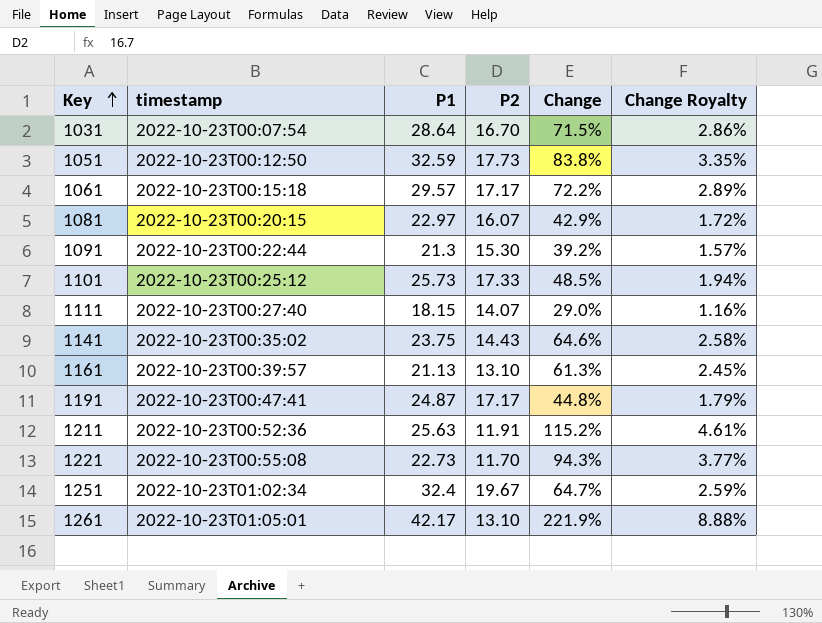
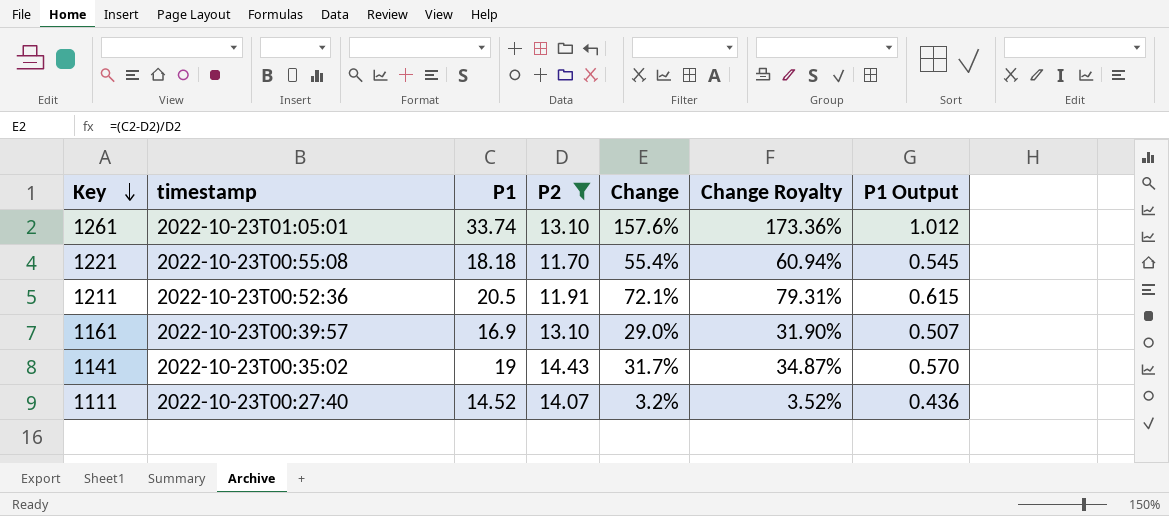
filter: none -> P2 <= 14.43
row order: Key ascending -> Key descending
column Change Royalty | formula: [Change] * 0.04 -> [Change] * 1.1
column P1 Output | formula: none -> [P1] * 0.03
1261 | P1: 42.17 -> 33.74
1261 | Change: 221.9% -> 157.6%
1221 | P1: 22.73 -> 18.18
1221 | Change: 94.3% -> 55.4%
1211 | P1: 25.63 -> 20.5
1211 | Change: 115.2% -> 72.1%
1161 | P1: 21.13 -> 16.9
1161 | Change: 61.3% -> 29.0%
1141 | P1: 23.75 -> 19
1141 | Change: 64.6% -> 31.7%
1111 | P1: 18.15 -> 14.52
1111 | Change: 29.0% -> 3.2%

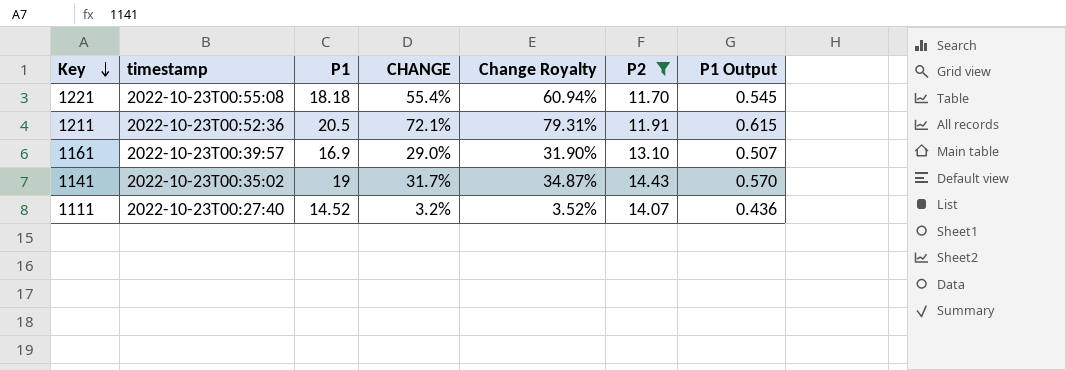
column name: Change -> CHANGE
column P2 | position: 4 -> 6
row 1261: 2022-10-23T01:05:01 | 33.74 | 13.10 | 157.6% | 173.36% | 1.012 -> none

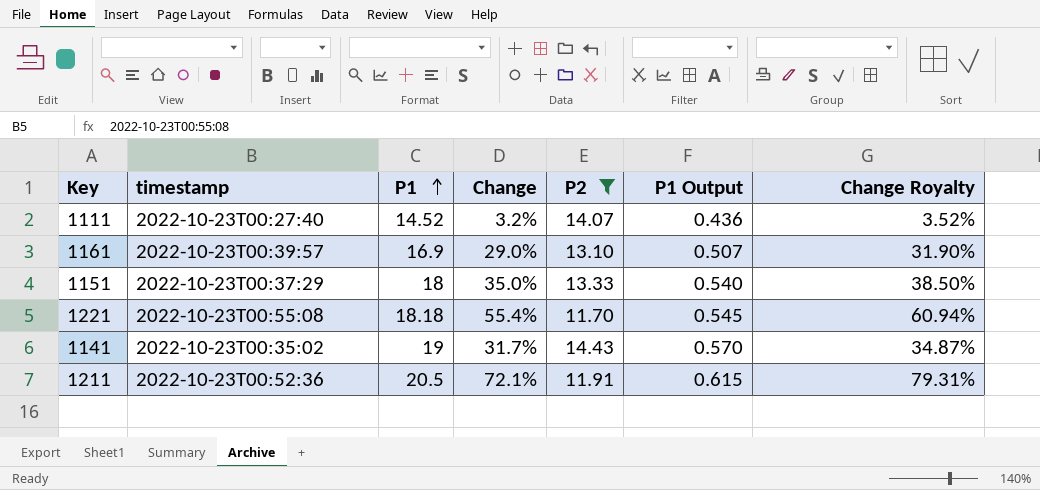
row order: Key descending -> P1 ascending
column name: CHANGE -> Change
column Change Royalty | position: 5 -> 7
row 1151: none -> 2022-10-23T00:37:29 | 18 | 35.0% | 13.33 | 0.540 | 38.50%

